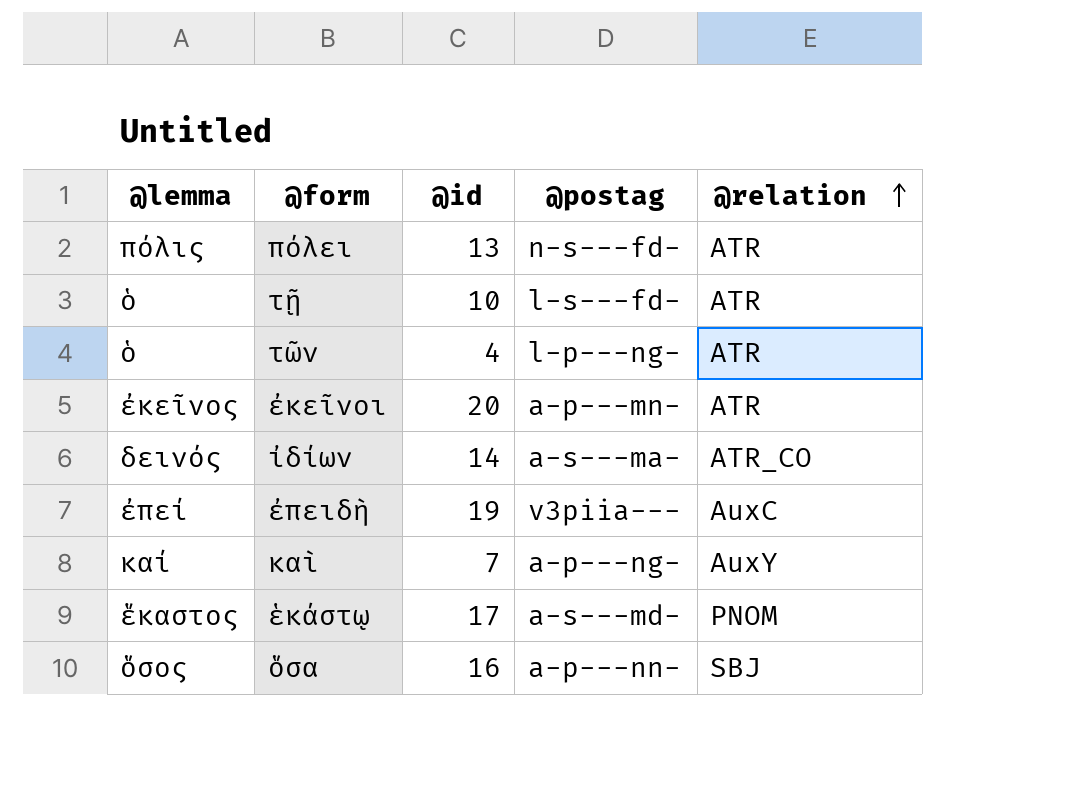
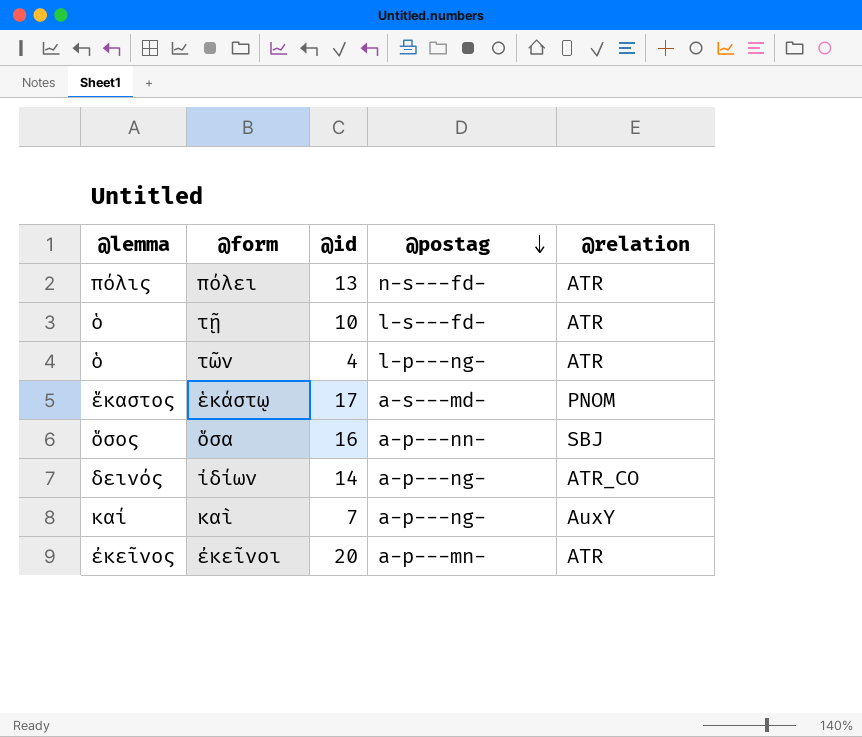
row order: @relation ascending -> @postag descending
row ἐπειδὴ: ἐπεί | 19 | v3piia--- | AuxC -> none
ἰδίων | @postag: a-s---ma- -> a-p---ng-

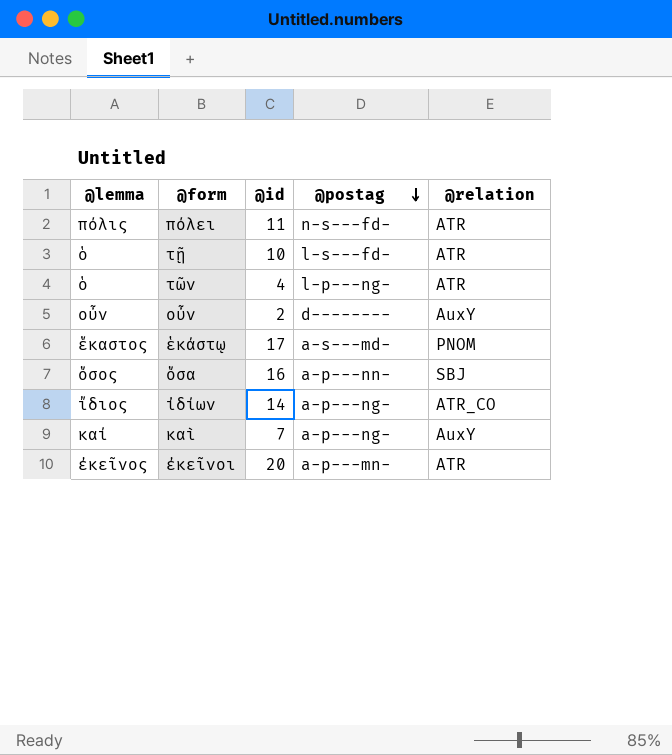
πόλει | @id: 13 -> 11
row οὖν: none -> οὖν | 2 | d-------- | AuxY
ἰδίων | @lemma: δεινός -> ἴδιος

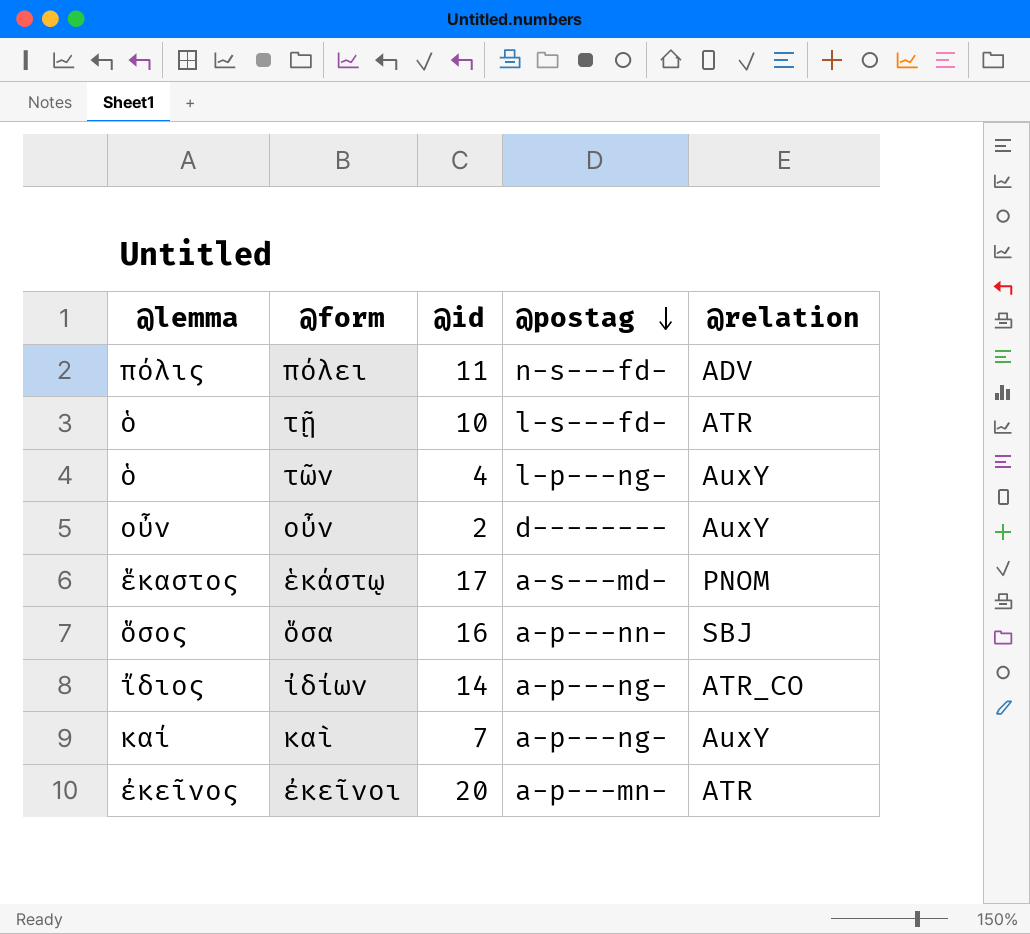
πόλει | @relation: ATR -> ADV
τῶν | @relation: ATR -> AuxY

